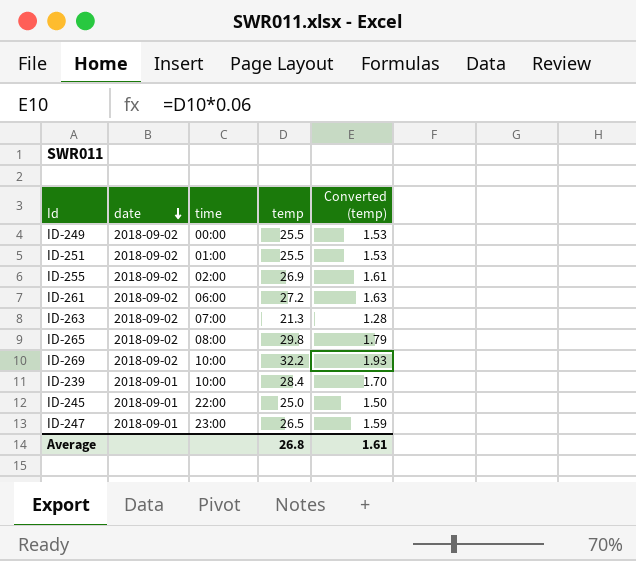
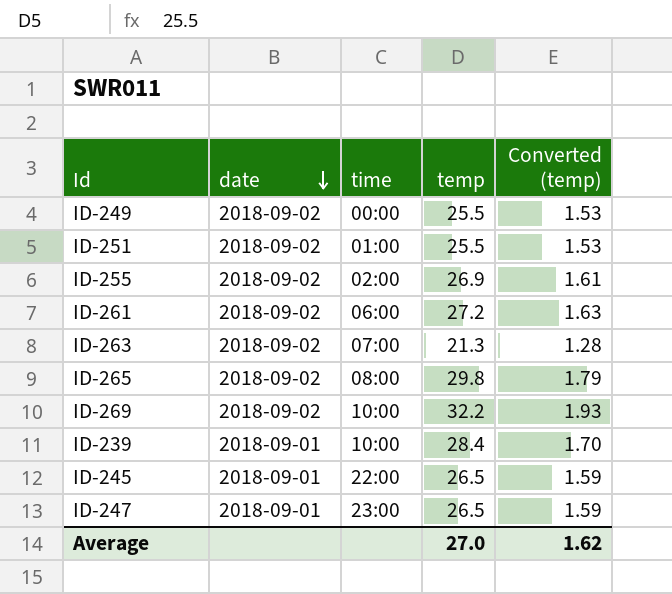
ID-245 | temp: 25.0 -> 26.5
ID-245 | Converted (temp): 1.50 -> 1.59
Average | temp: 26.8 -> 27.0
Average | Converted (temp): 1.61 -> 1.62

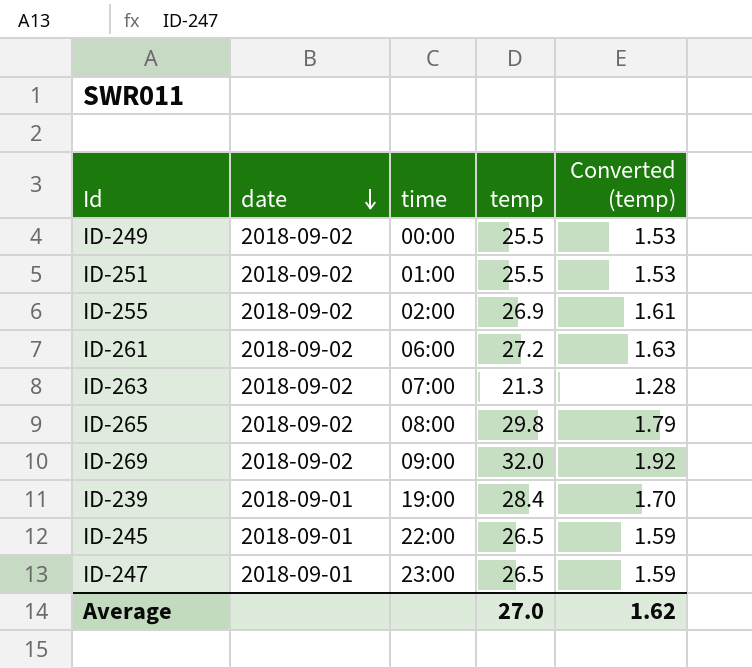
ID-269 | time: 10:00 -> 09:00
ID-269 | temp: 32.2 -> 32.0
ID-269 | Converted (temp): 1.93 -> 1.92
ID-239 | time: 10:00 -> 19:00

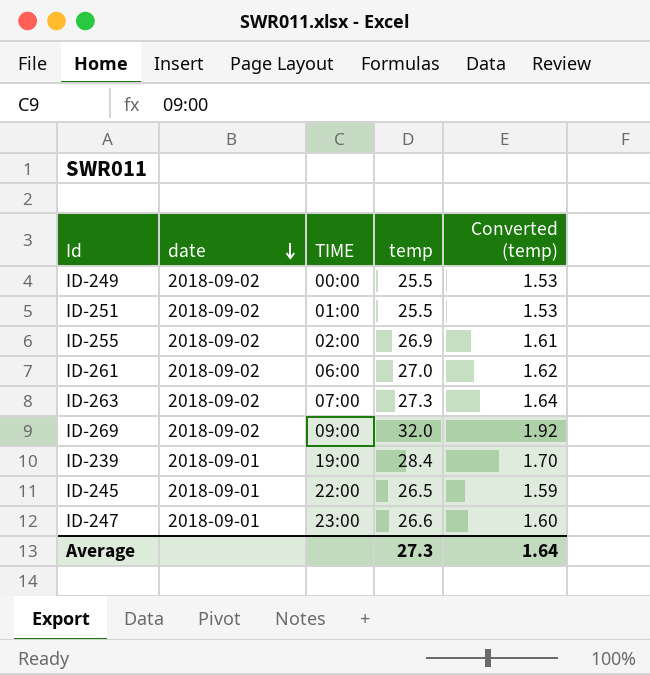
column name: time -> TIME
row ID-265: 2018-09-02 | 08:00 | 29.8 | 1.79 -> none
ID-261 | temp: 27.2 -> 27.0
ID-261 | Converted (temp): 1.63 -> 1.62
ID-263 | temp: 21.3 -> 27.3
ID-263 | Converted (temp): 1.28 -> 1.64
ID-247 | temp: 26.5 -> 26.6
ID-247 | Converted (temp): 1.59 -> 1.60
Average | temp: 27.0 -> 27.3
Average | Converted (temp): 1.62 -> 1.64

